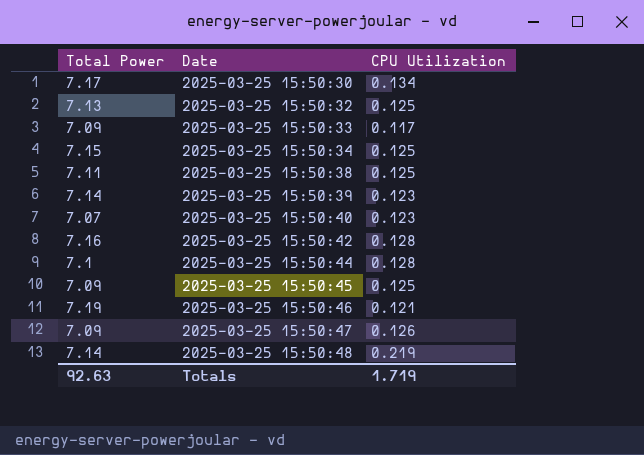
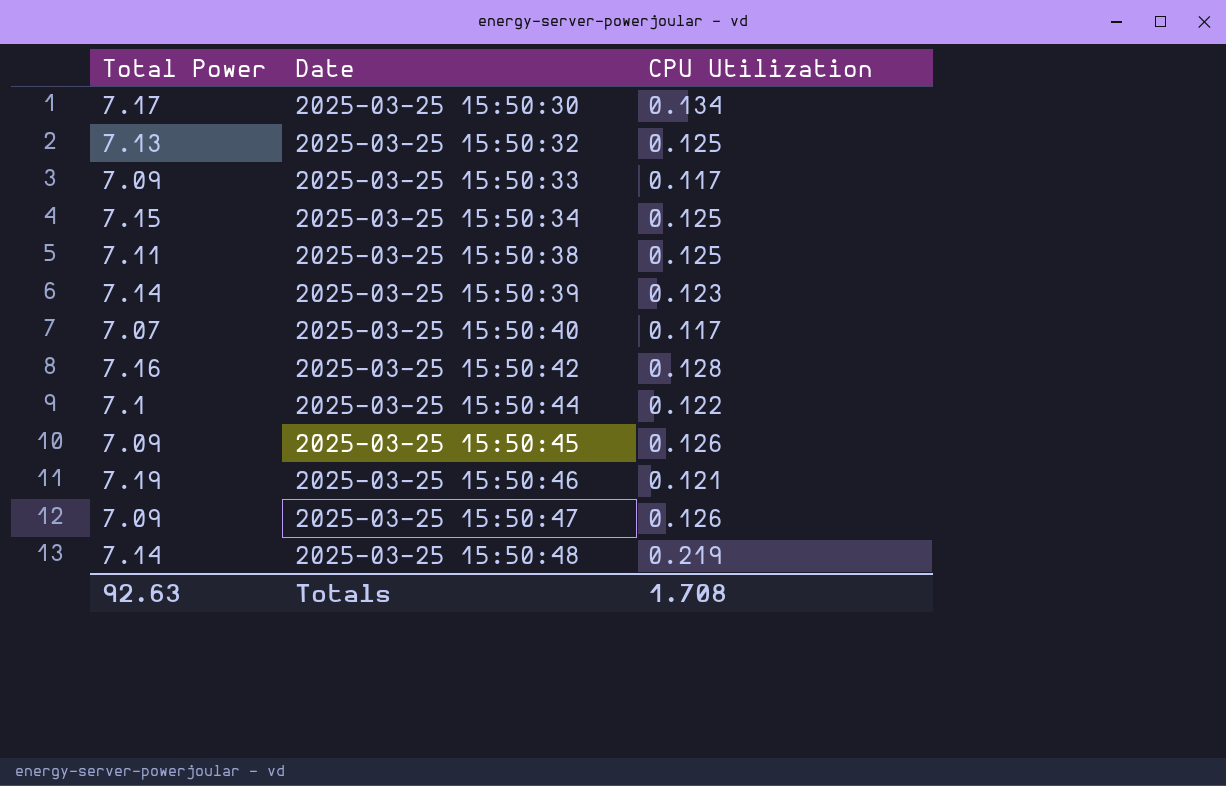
2025-03-25 15:50:40 | CPU Utilization: 0.123 -> 0.117
2025-03-25 15:50:44 | CPU Utilization: 0.128 -> 0.122
2025-03-25 15:50:45 | CPU Utilization: 0.125 -> 0.126
Totals | CPU Utilization: 1.719 -> 1.708

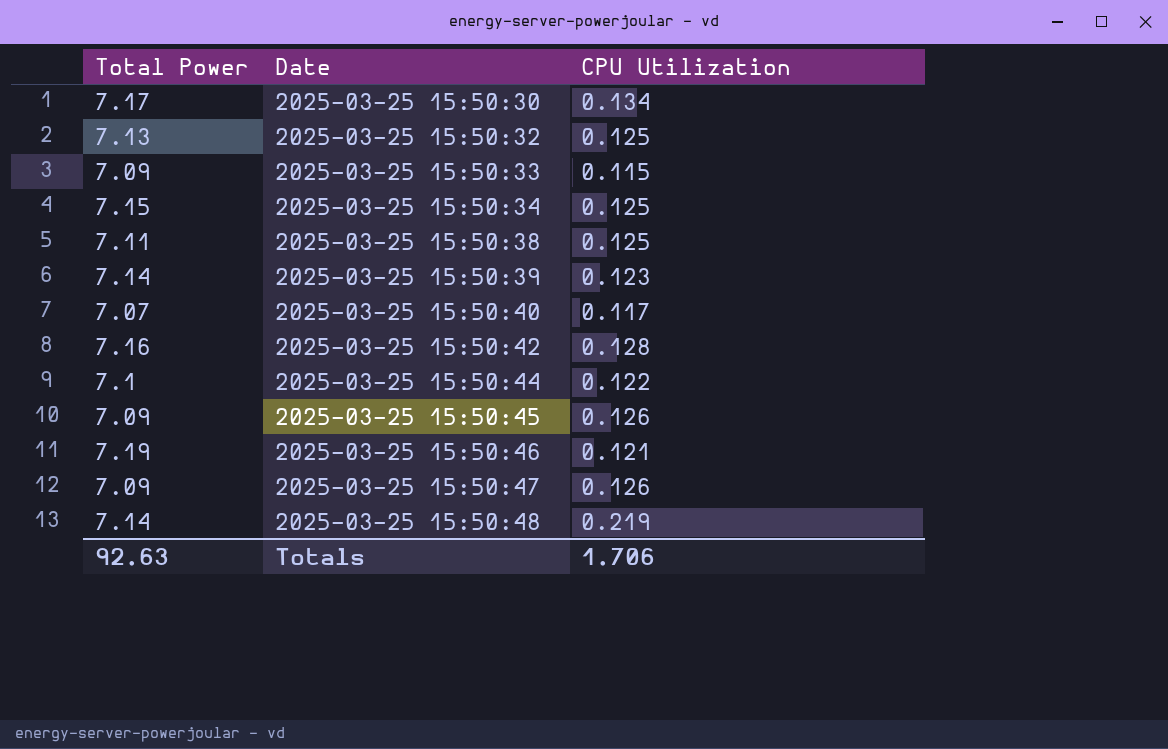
2025-03-25 15:50:33 | CPU Utilization: 0.117 -> 0.115
Totals | CPU Utilization: 1.708 -> 1.706

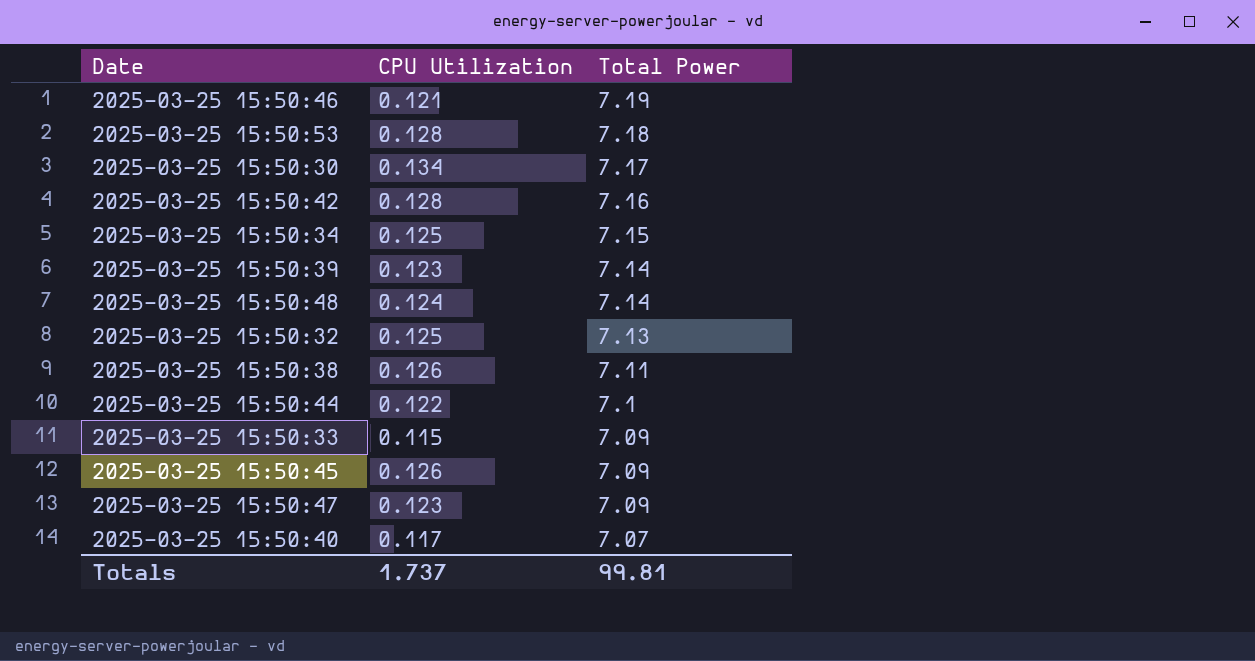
row order: Date ascending -> Total Power descending
column Total Power | position: 1 -> 3
row 2025-03-25 15:50:53: none -> 0.128 | 7.18
2025-03-25 15:50:48 | CPU Utilization: 0.219 -> 0.124
2025-03-25 15:50:38 | CPU Utilization: 0.125 -> 0.126
2025-03-25 15:50:47 | CPU Utilization: 0.126 -> 0.123
Totals | CPU Utilization: 1.706 -> 1.737
Totals | Total Power: 92.63 -> 99.81

